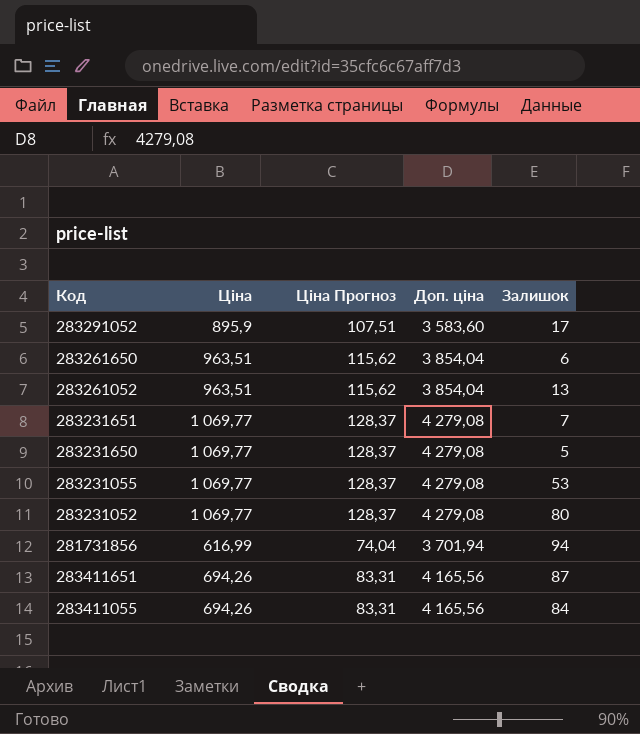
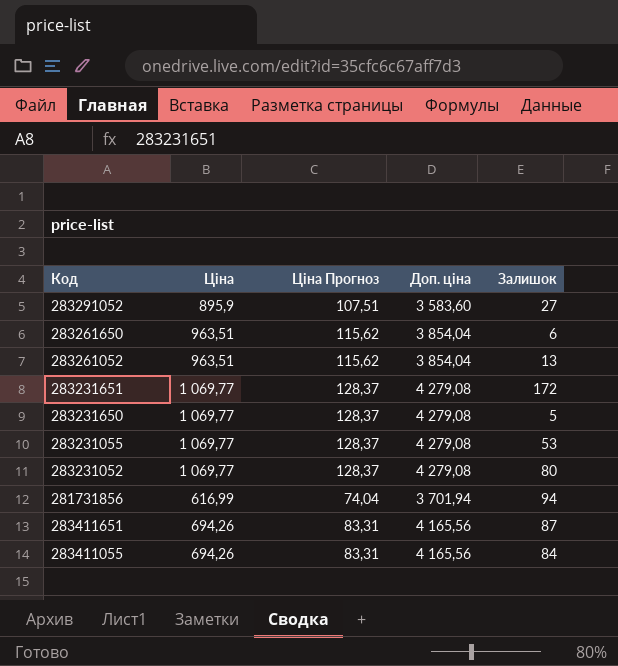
283291052 | Залишок: 17 -> 27
283231651 | Залишок: 7 -> 172

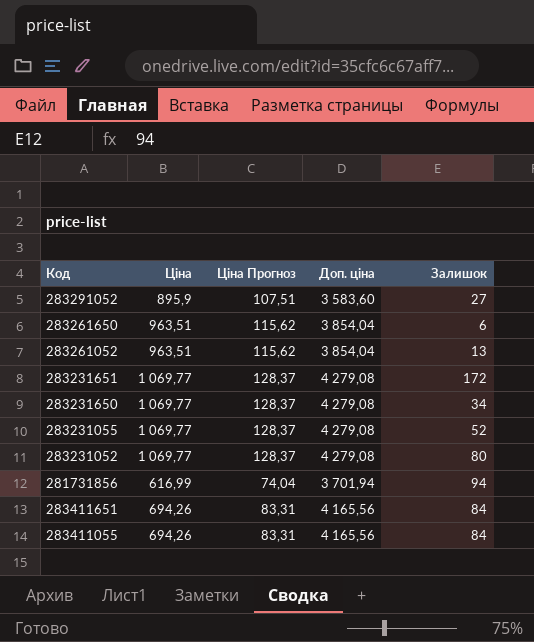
283231650 | Залишок: 5 -> 34
283231055 | Залишок: 53 -> 52
283411651 | Залишок: 87 -> 84

